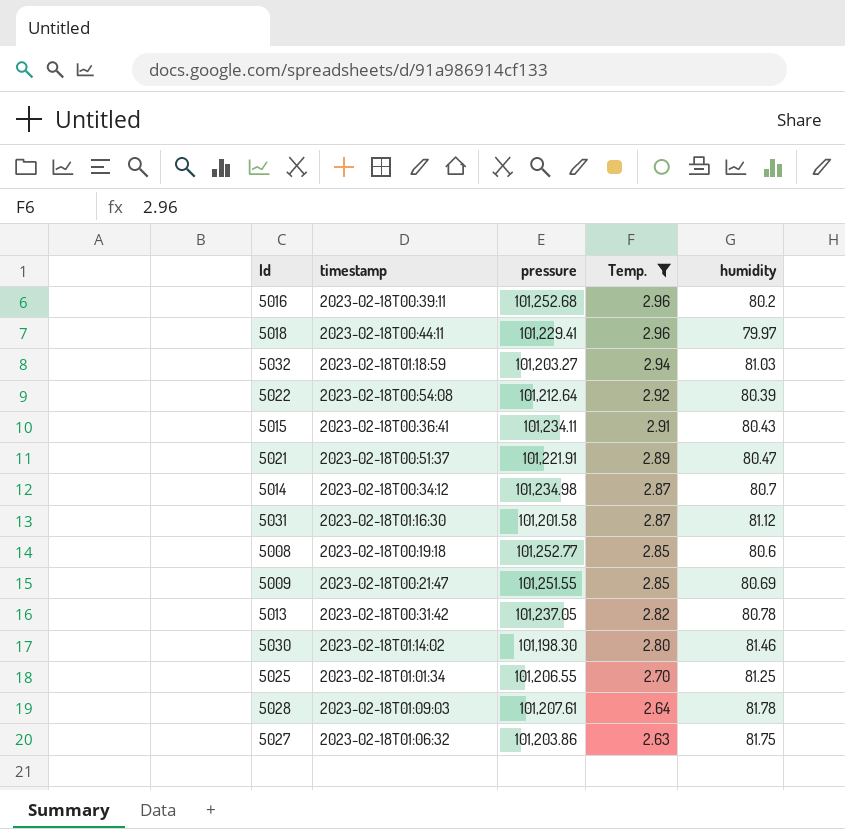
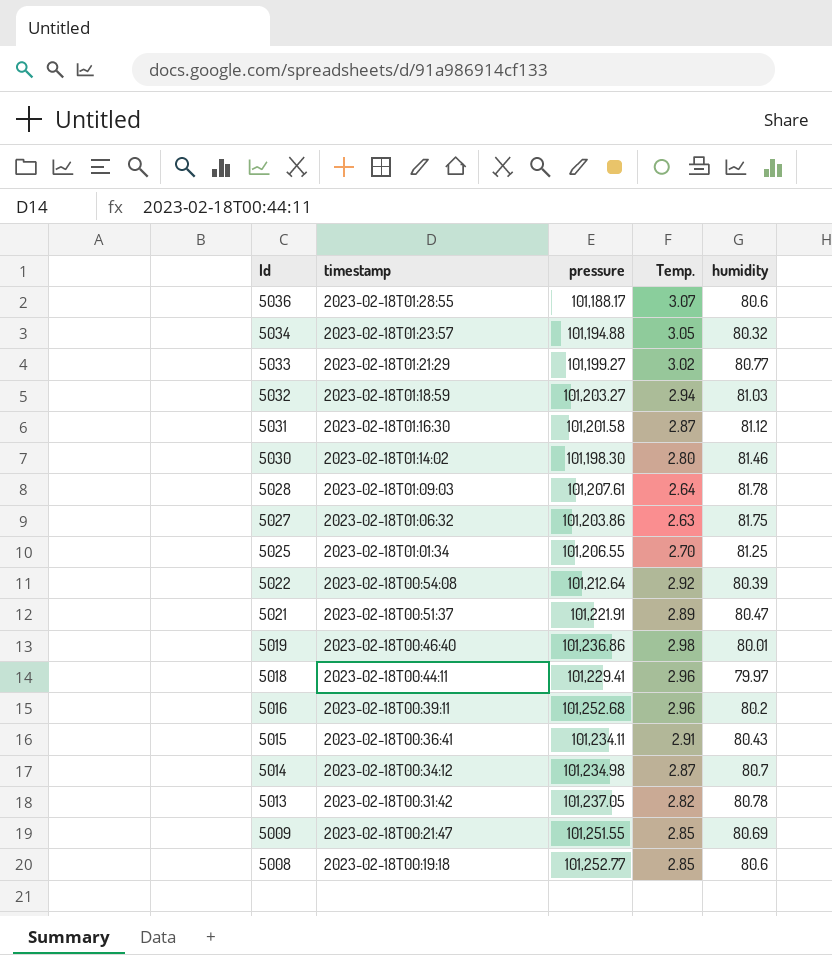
filter: Temp. <= 2.96 -> none
row order: Temp. descending -> Id descending

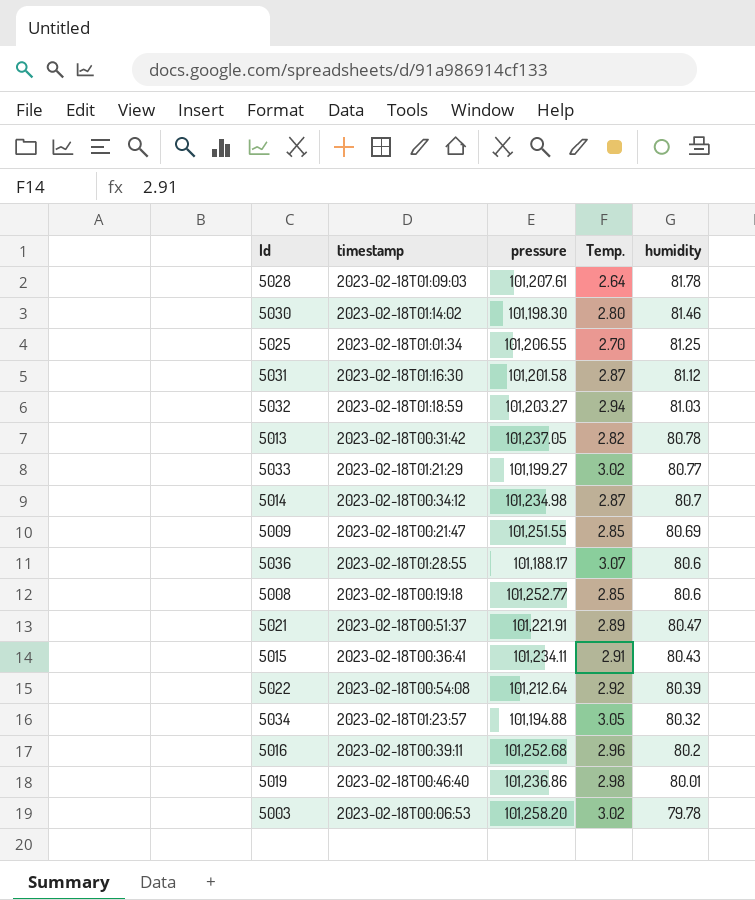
row order: Id descending -> humidity descending
row 5027: 2023-02-18T01:06:32 | 101,203.86 | 2.63 | 81.75 -> none
row 5018: 2023-02-18T00:44:11 | 101,229.41 | 2.96 | 79.97 -> none
row 5003: none -> 2023-02-18T00:06:53 | 101,258.20 | 3.02 | 79.78

